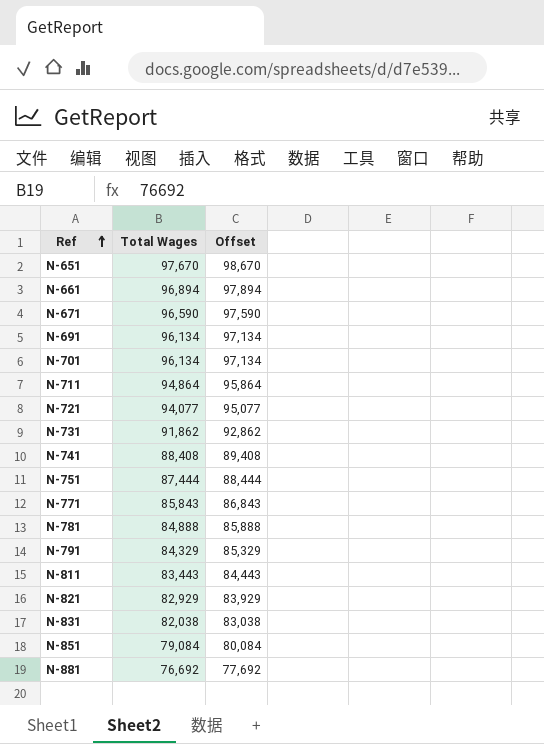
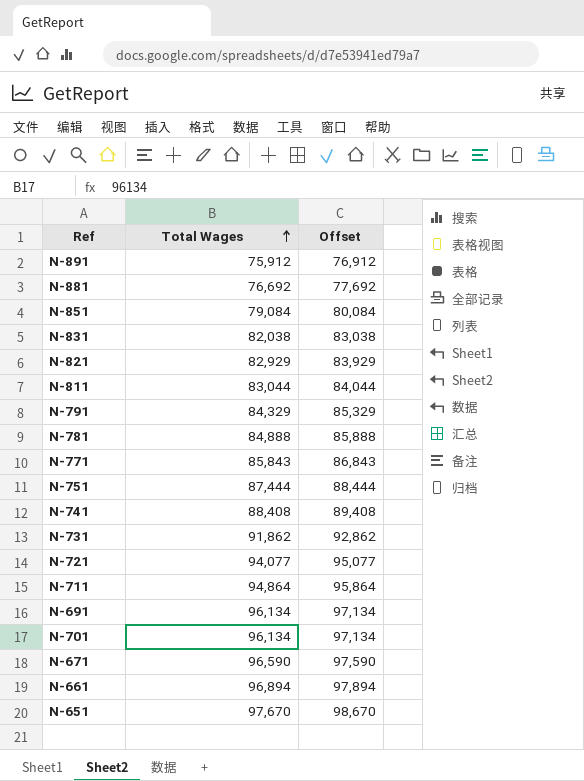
row order: Ref ascending -> Total Wages ascending
row N-891: none -> 75,912 | 76,912
N-811 | Total Wages: 83,443 -> 83,044
N-811 | Offset: 84,443 -> 84,044

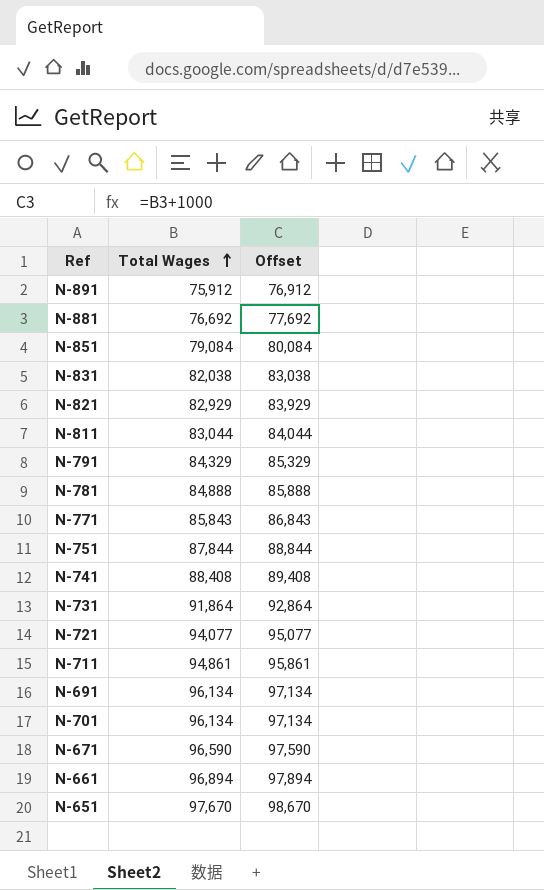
N-751 | Total Wages: 87,444 -> 87,844
N-751 | Offset: 88,444 -> 88,844
N-731 | Total Wages: 91,862 -> 91,864
N-731 | Offset: 92,862 -> 92,864
N-711 | Total Wages: 94,864 -> 94,861
N-711 | Offset: 95,864 -> 95,861

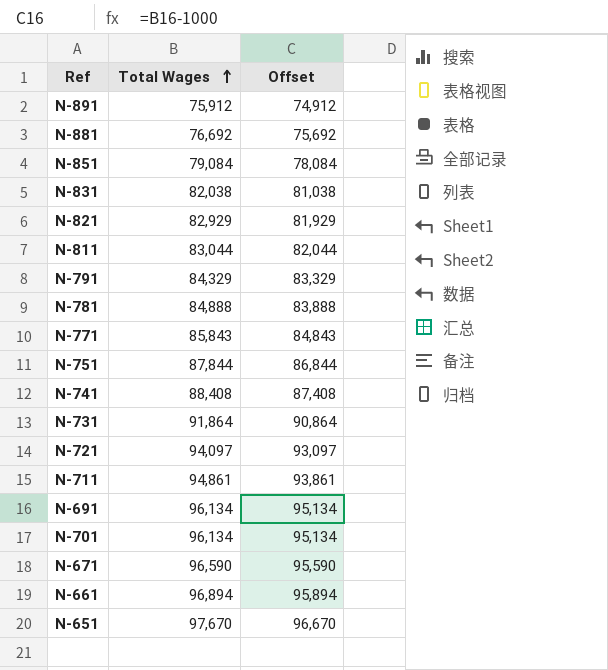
column Offset | formula: [Total Wages] + 1000 -> [Total Wages] - 1000
N-721 | Total Wages: 94,077 -> 94,097

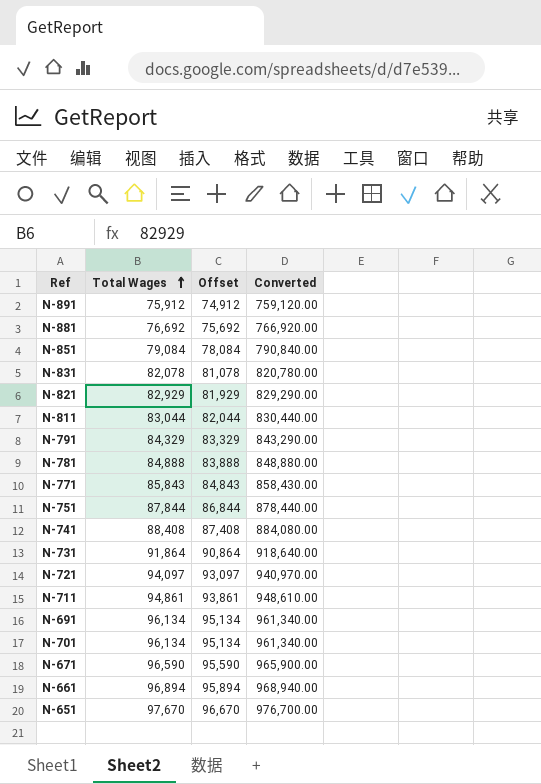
column Converted | formula: none -> [Total Wages] * 10
N-831 | Total Wages: 82,038 -> 82,078
N-831 | Offset: 81,038 -> 81,078

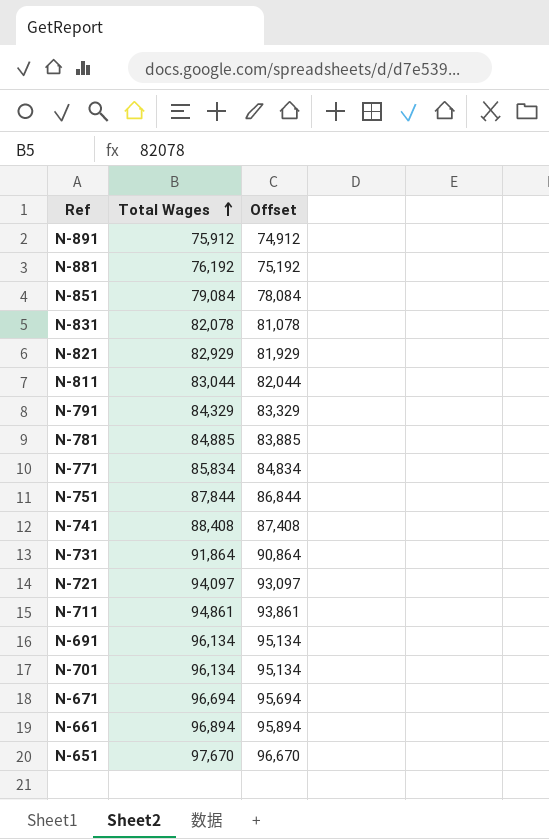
column Converted | formula: [Total Wages] * 10 -> none
N-881 | Total Wages: 76,692 -> 76,192
N-881 | Offset: 75,692 -> 75,192
N-781 | Total Wages: 84,888 -> 84,885
N-781 | Offset: 83,888 -> 83,885
N-771 | Total Wages: 85,843 -> 85,834
N-771 | Offset: 84,843 -> 84,834
N-671 | Total Wages: 96,590 -> 96,694
N-671 | Offset: 95,590 -> 95,694

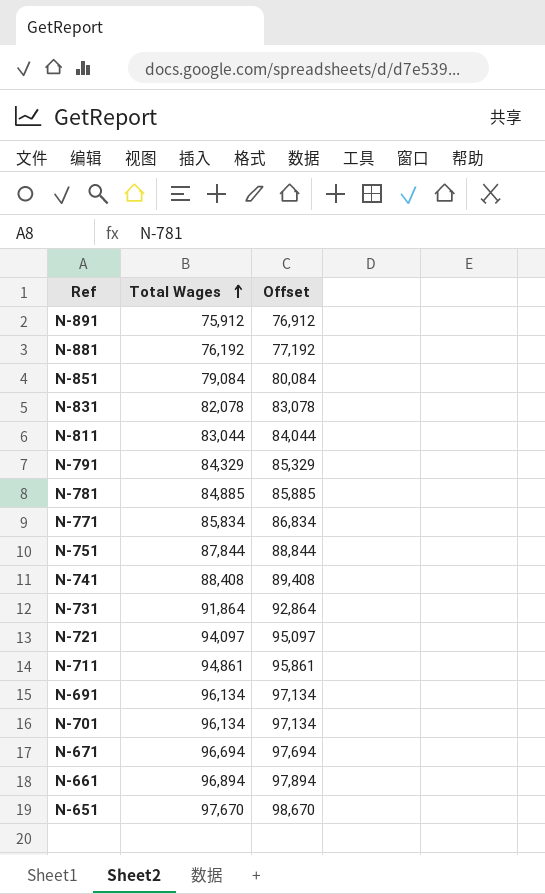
column Offset | formula: [Total Wages] - 1000 -> [Total Wages] + 1000
row N-821: 82,929 | 81,929 -> none

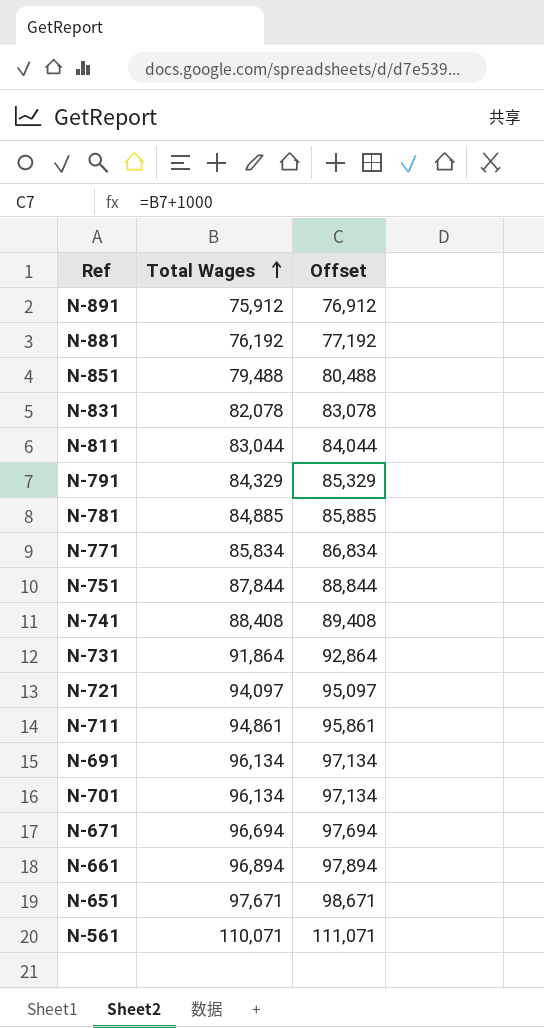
N-851 | Total Wages: 79,084 -> 79,488
N-851 | Offset: 80,084 -> 80,488
N-651 | Total Wages: 97,670 -> 97,671
N-651 | Offset: 98,670 -> 98,671
row N-561: none -> 110,071 | 111,071

